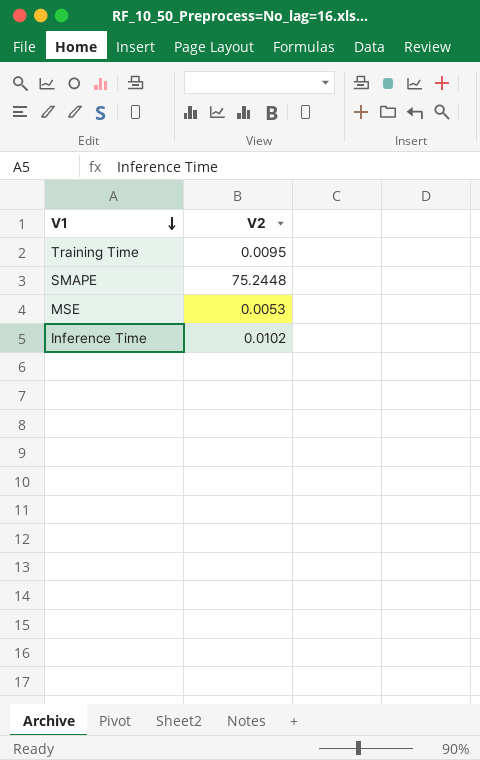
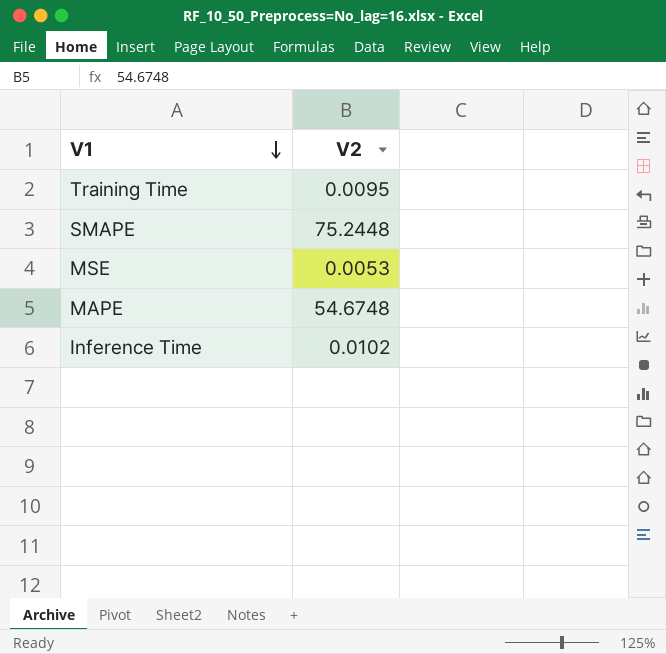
row MAPE: none -> 54.6748

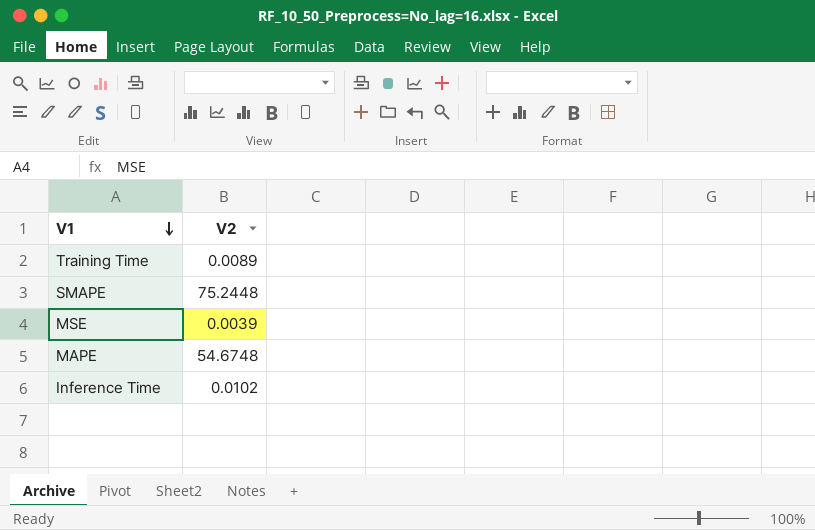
Training Time | V2: 0.0095 -> 0.0089
MSE | V2: 0.0053 -> 0.0039

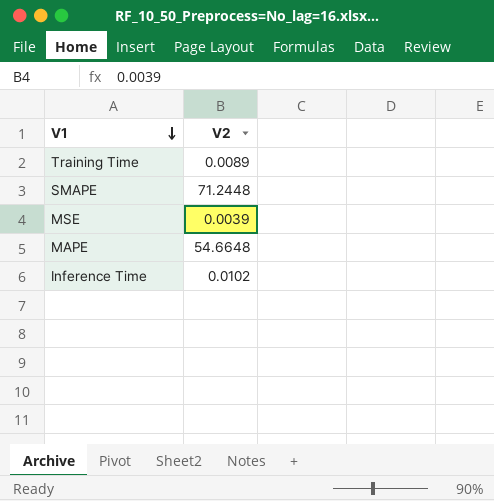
SMAPE | V2: 75.2448 -> 71.2448
MAPE | V2: 54.6748 -> 54.6648

